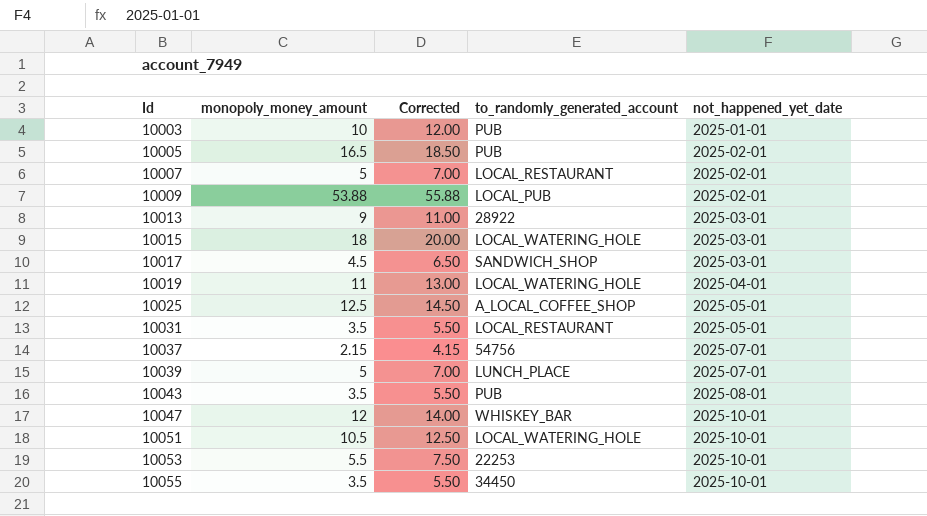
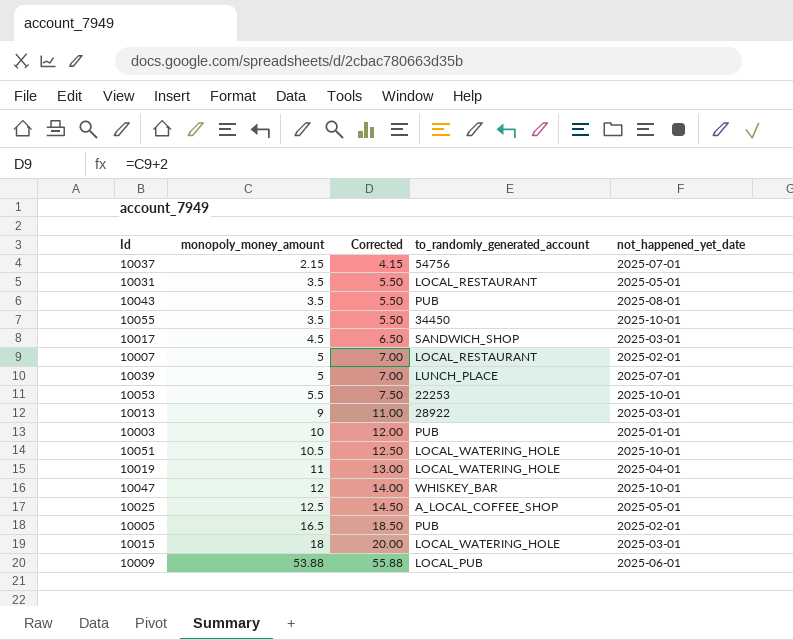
row order: Id ascending -> monopoly_money_amount ascending
10009 | not_happened_yet_date: 2025-02-01 -> 2025-06-01

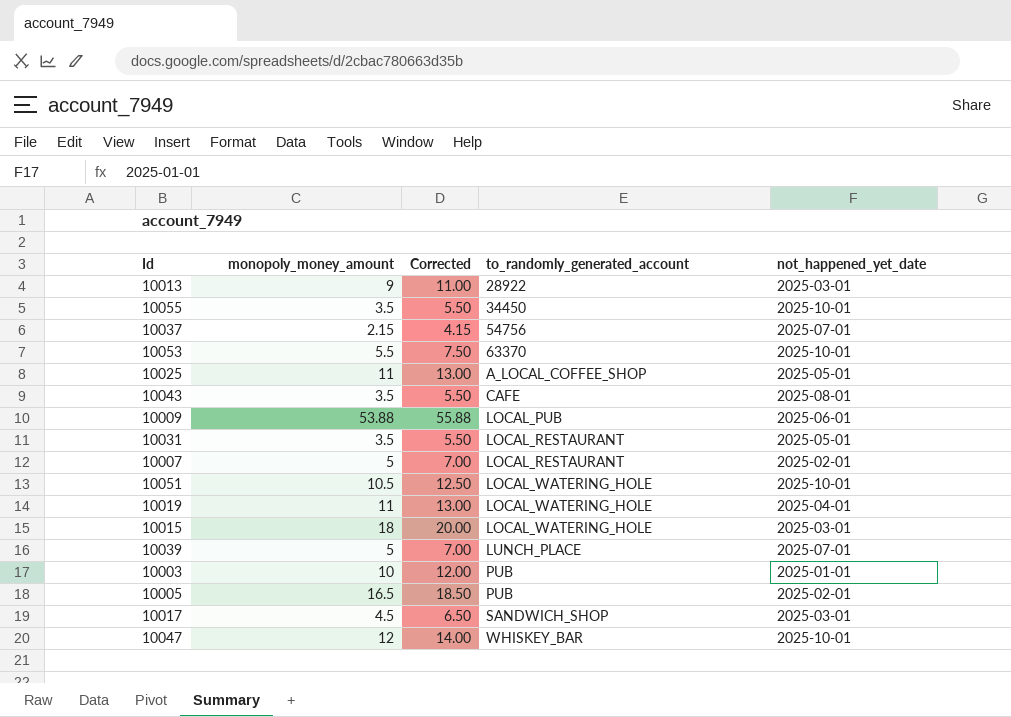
row order: monopoly_money_amount ascending -> to_randomly_generated_account ascending
10053 | to_randomly_generated_account: 22253 -> 63370
10025 | monopoly_money_amount: 12.5 -> 11
10025 | Corrected: 14.50 -> 13.00
10043 | to_randomly_generated_account: PUB -> CAFE

